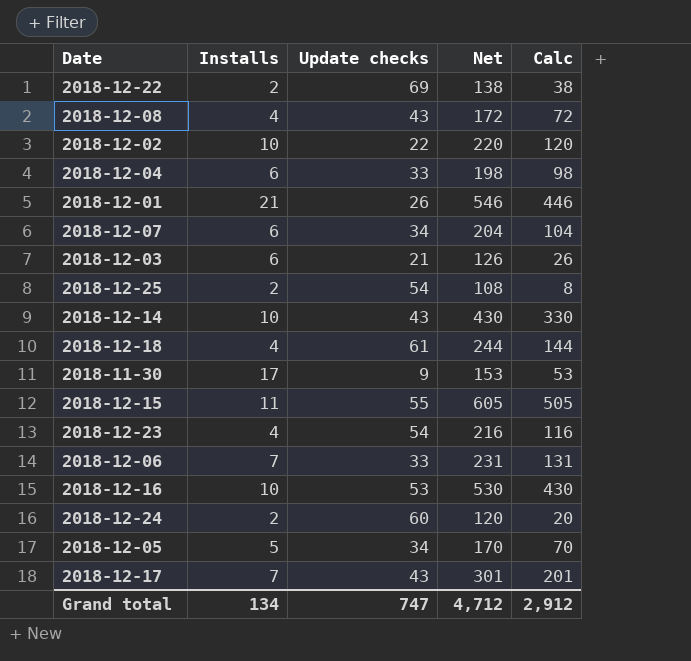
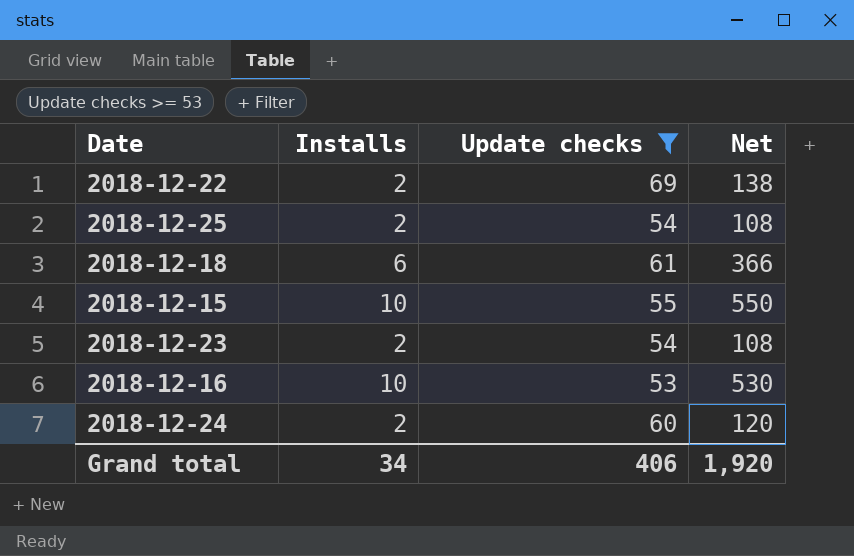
filter: none -> Update checks >= 53
column Calc | formula: [Net] - 100 -> none
2018-12-18 | Installs: 4 -> 6
2018-12-18 | Net: 244 -> 366
2018-12-15 | Installs: 11 -> 10
2018-12-15 | Net: 605 -> 550
2018-12-23 | Installs: 4 -> 2
2018-12-23 | Net: 216 -> 108
Grand total | Installs: 134 -> 34
Grand total | Update checks: 747 -> 406
Grand total | Net: 4,712 -> 1,920

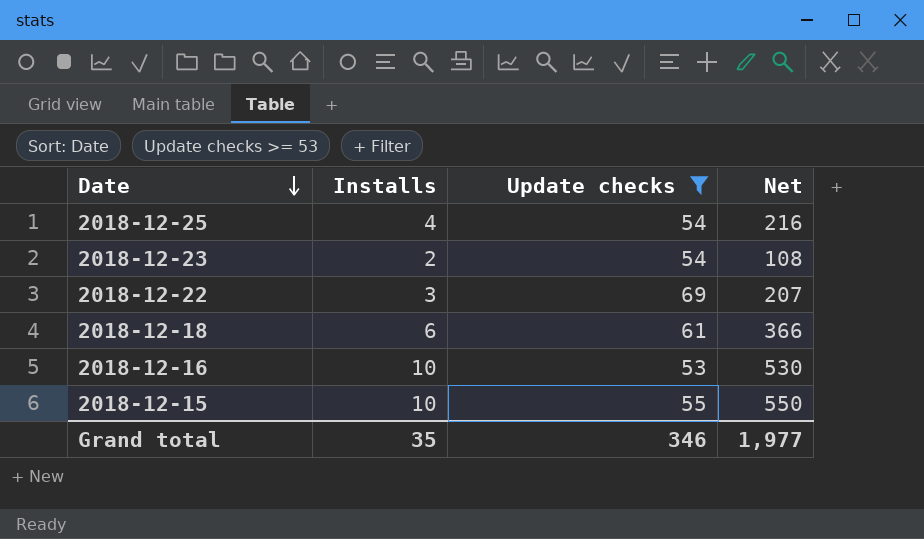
row order: none -> Date descending
row 2018-12-24: 2 | 60 | 120 -> none
2018-12-25 | Installs: 2 -> 4
2018-12-25 | Net: 108 -> 216
2018-12-22 | Installs: 2 -> 3
2018-12-22 | Net: 138 -> 207
Grand total | Installs: 34 -> 35
Grand total | Update checks: 406 -> 346
Grand total | Net: 1,920 -> 1,977

